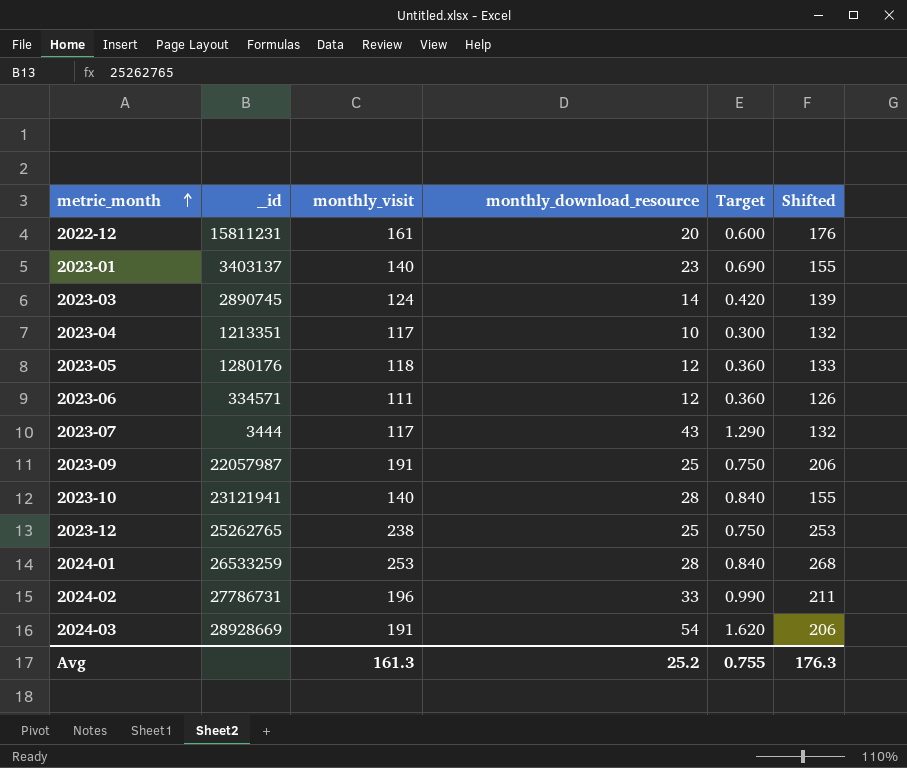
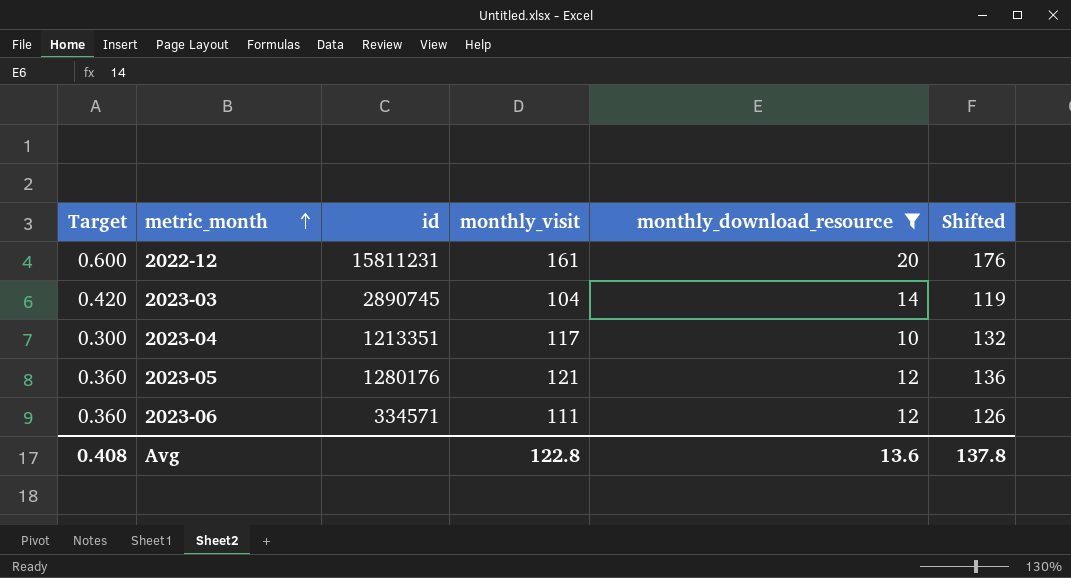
filter: none -> monthly_download_resource <= 20
column Target | position: 5 -> 1
column name: __id -> id
2023-03 | monthly_visit: 124 -> 104
2023-03 | Shifted: 139 -> 119
2023-05 | monthly_visit: 118 -> 121
2023-05 | Shifted: 133 -> 136
Avg | Target: 0.755 -> 0.408
Avg | monthly_visit: 161.3 -> 122.8
Avg | monthly_download_resource: 25.2 -> 13.6
Avg | Shifted: 176.3 -> 137.8

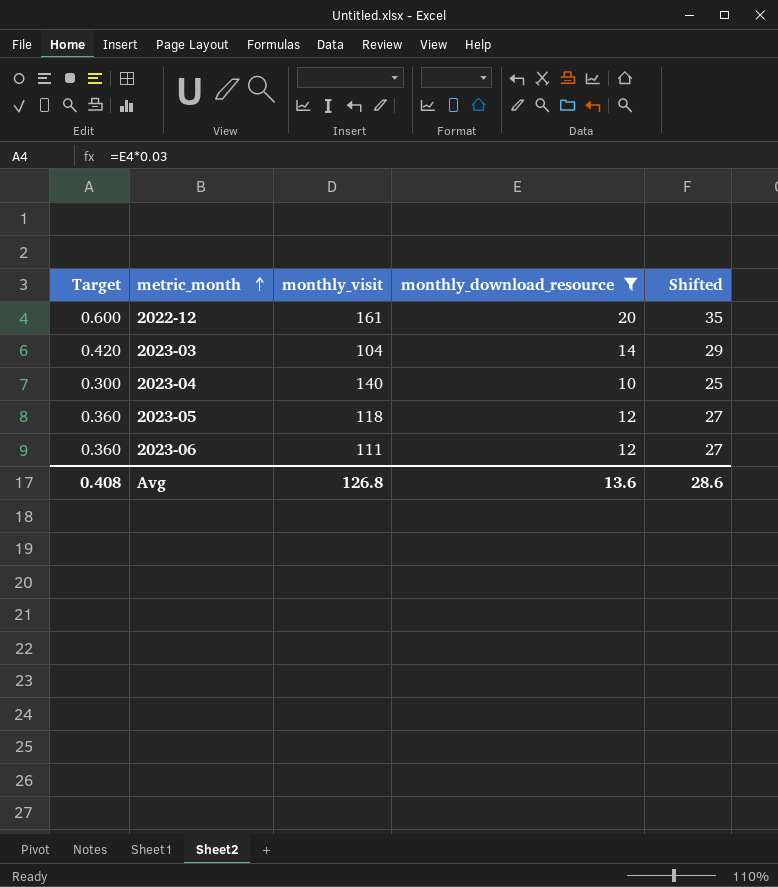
column id | position: 3 -> none
column Shifted | formula: [monthly_visit] + 15 -> [monthly_download_resource] + 15
2023-04 | monthly_visit: 117 -> 140
2023-05 | monthly_visit: 121 -> 118
Avg | monthly_visit: 122.8 -> 126.8
Avg | Shifted: 137.8 -> 28.6

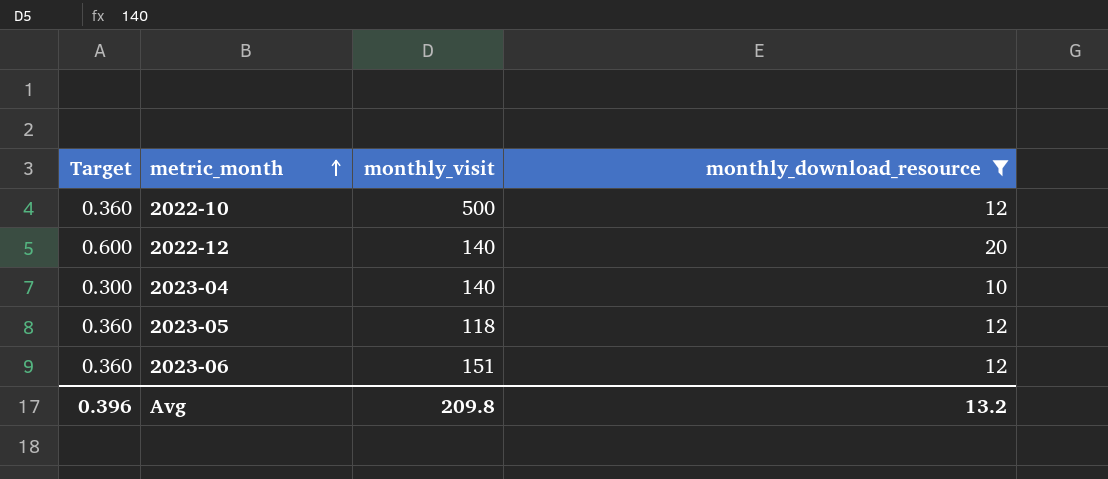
column Shifted | formula: [monthly_download_resource] + 15 -> none
row 2023-03: 0.420 | 104 | 14 | 29 -> none
row 2022-10: none -> 0.360 | 500 | 12
2022-12 | monthly_visit: 161 -> 140
2023-06 | monthly_visit: 111 -> 151
Avg | Target: 0.408 -> 0.396
Avg | monthly_visit: 126.8 -> 209.8
Avg | monthly_download_resource: 13.6 -> 13.2

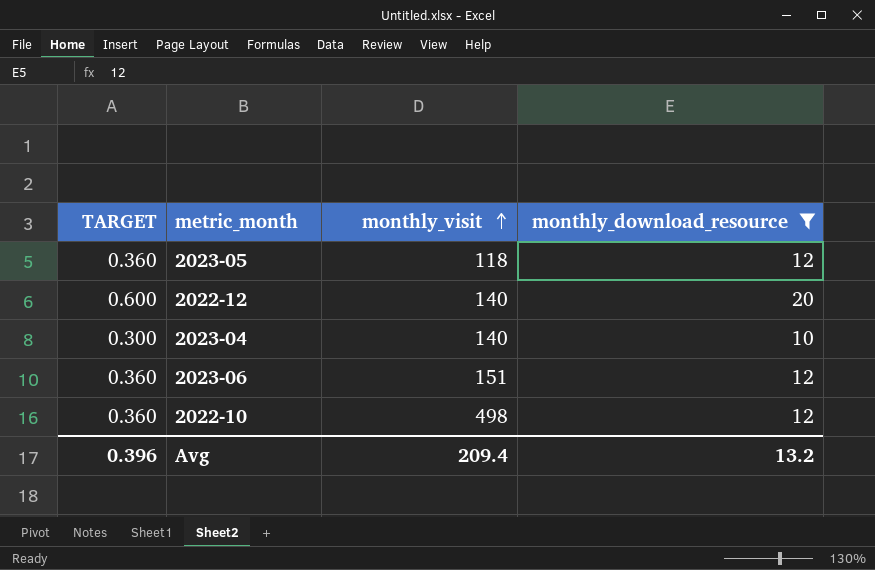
row order: metric_month ascending -> monthly_visit ascending
column name: Target -> TARGET
2022-10 | monthly_visit: 500 -> 498
Avg | monthly_visit: 209.8 -> 209.4

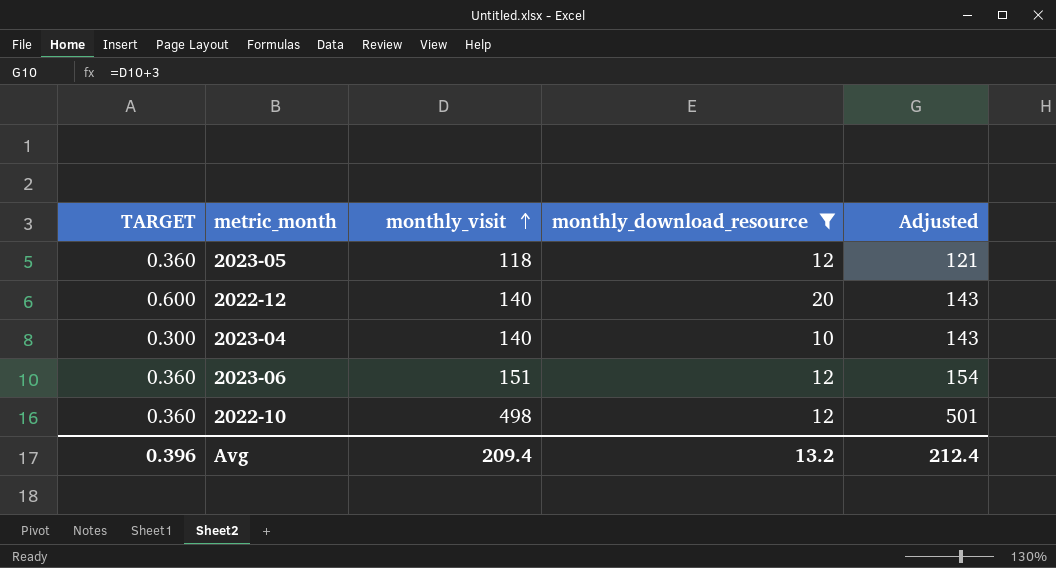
column Adjusted | formula: none -> [monthly_visit] + 3

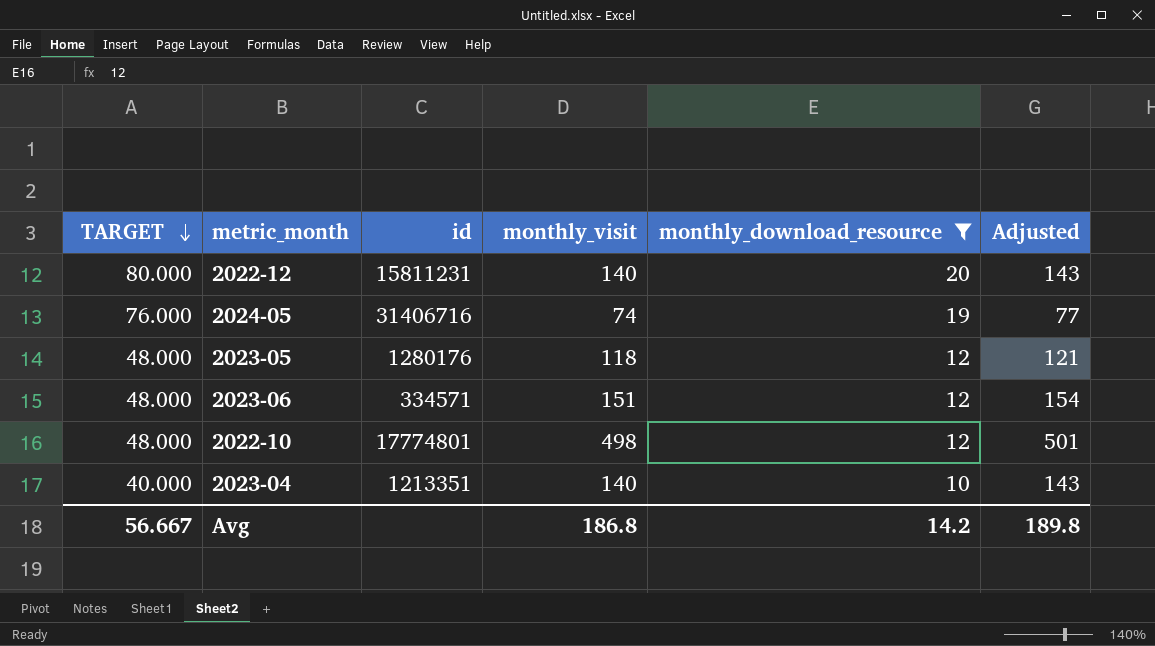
row order: monthly_visit ascending -> TARGET descending
column TARGET | formula: [monthly_download_resource] * 0.03 -> [monthly_download_resource] * 4
column id | position: none -> 3
row 2024-05: none -> 76.000 | 31406716 | 74 | 19 | 77
Avg | TARGET: 0.396 -> 56.667
Avg | monthly_visit: 209.4 -> 186.8
Avg | monthly_download_resource: 13.2 -> 14.2
Avg | Adjusted: 212.4 -> 189.8

